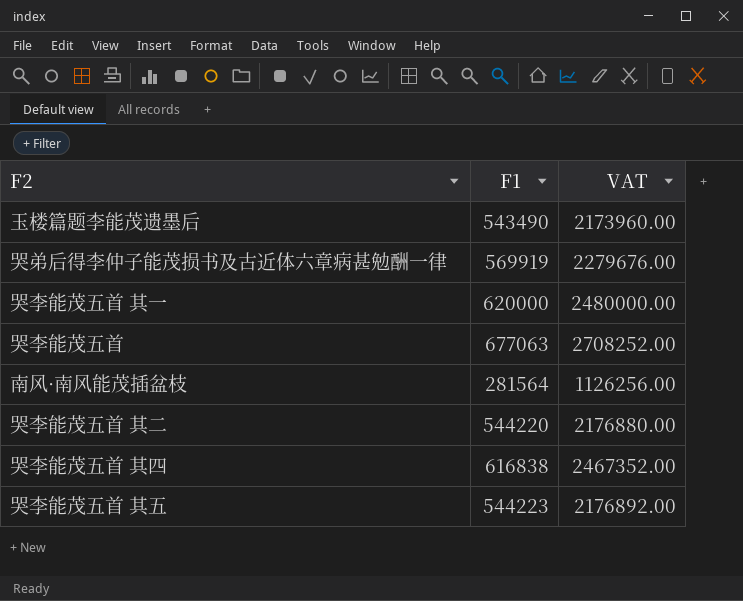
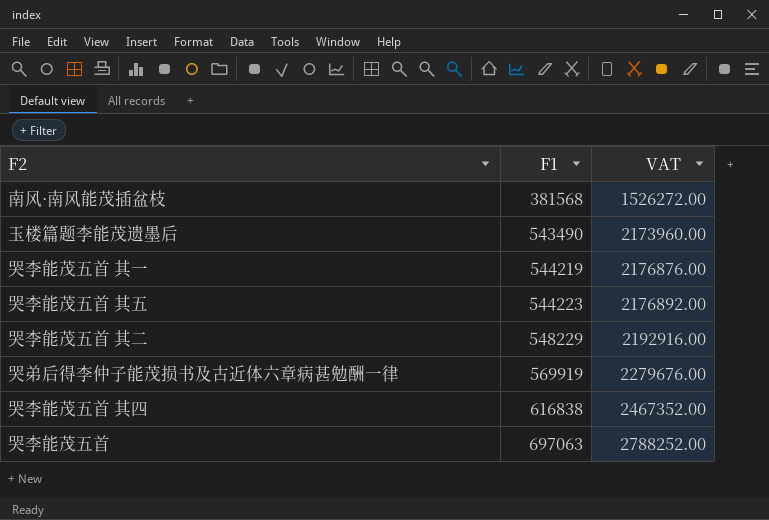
row order: none -> F1 ascending
南风·南风能茂插盆枝 | F1: 281564 -> 381568
南风·南风能茂插盆枝 | VAT: 1126256.00 -> 1526272.00
哭李能茂五首 其一 | F1: 620000 -> 544219
哭李能茂五首 其一 | VAT: 2480000.00 -> 2176876.00
哭李能茂五首 其二 | F1: 544220 -> 548229
哭李能茂五首 其二 | VAT: 2176880.00 -> 2192916.00
哭李能茂五首 | F1: 677063 -> 697063
哭李能茂五首 | VAT: 2708252.00 -> 2788252.00

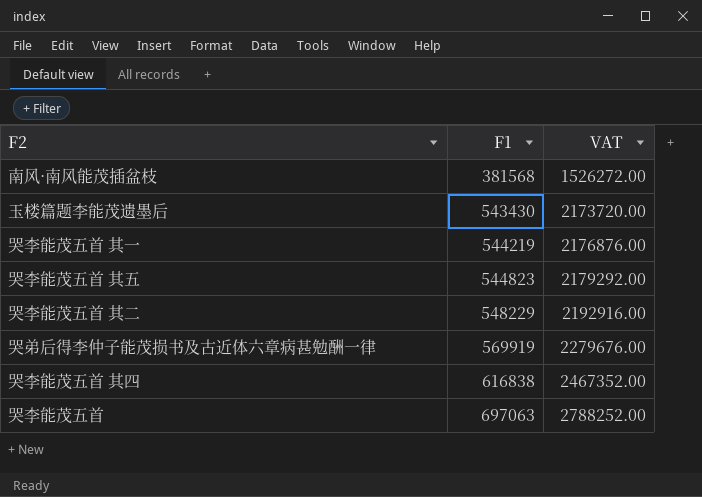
玉楼篇题李能茂遗墨后 | F1: 543490 -> 543430
玉楼篇题李能茂遗墨后 | VAT: 2173960.00 -> 2173720.00
哭李能茂五首 其五 | F1: 544223 -> 544823
哭李能茂五首 其五 | VAT: 2176892.00 -> 2179292.00

